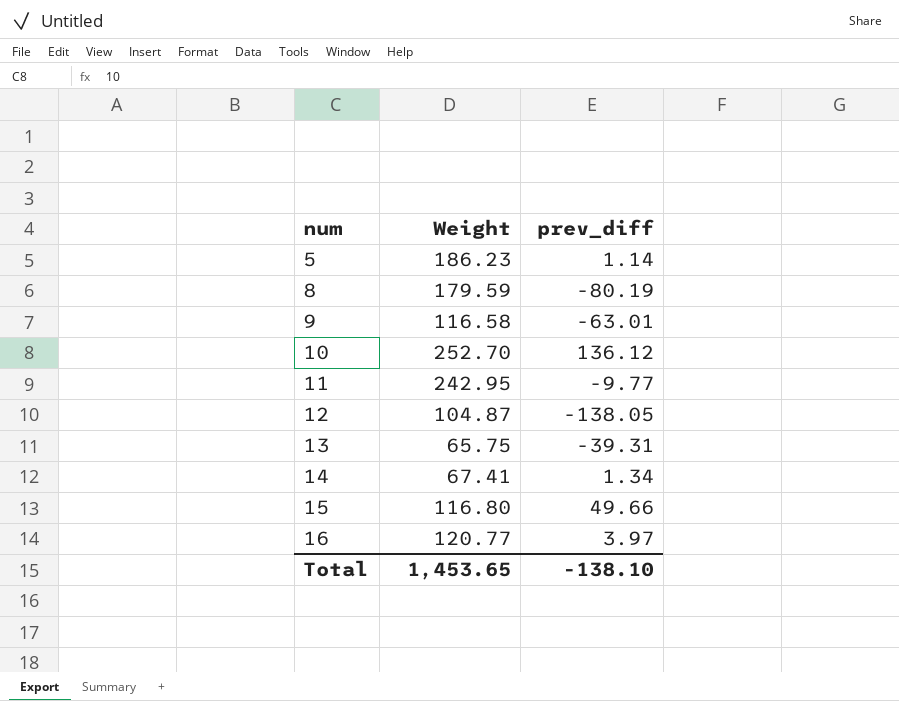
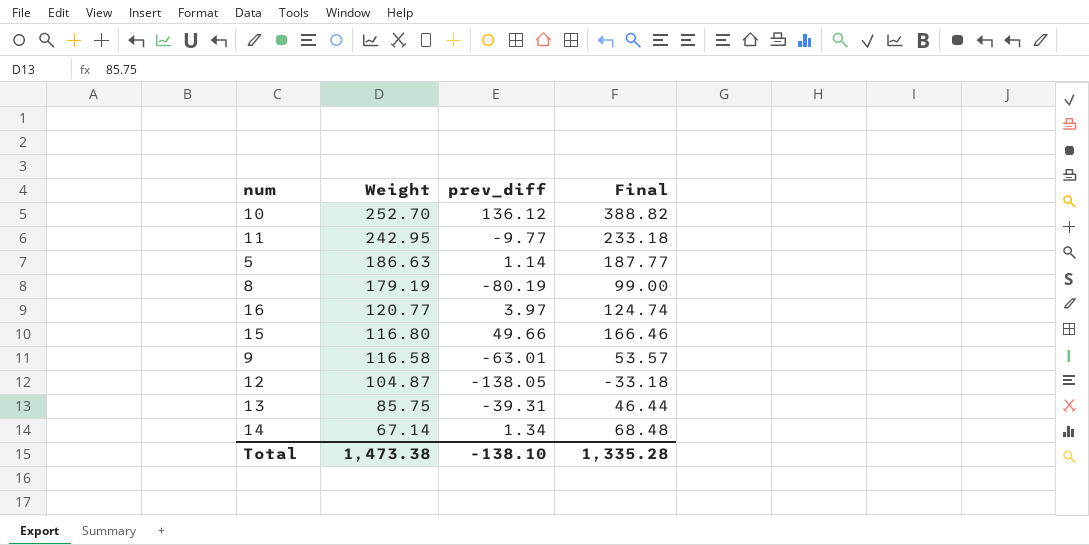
row order: num ascending -> Weight descending
column Final | formula: none -> [Weight] + [prev_diff]
5 | Weight: 186.23 -> 186.63
8 | Weight: 179.59 -> 179.19
13 | Weight: 65.75 -> 85.75
14 | Weight: 67.41 -> 67.14
Total | Weight: 1,453.65 -> 1,473.38

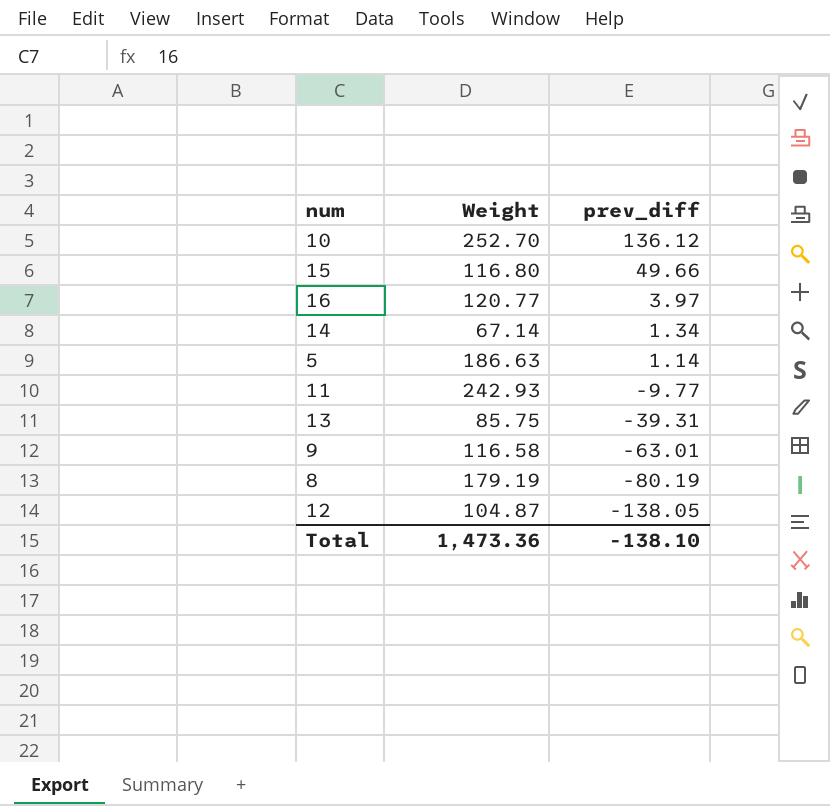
row order: Weight descending -> prev_diff descending
column Final | formula: [Weight] + [prev_diff] -> none
11 | Weight: 242.95 -> 242.93
Total | Weight: 1,473.38 -> 1,473.36

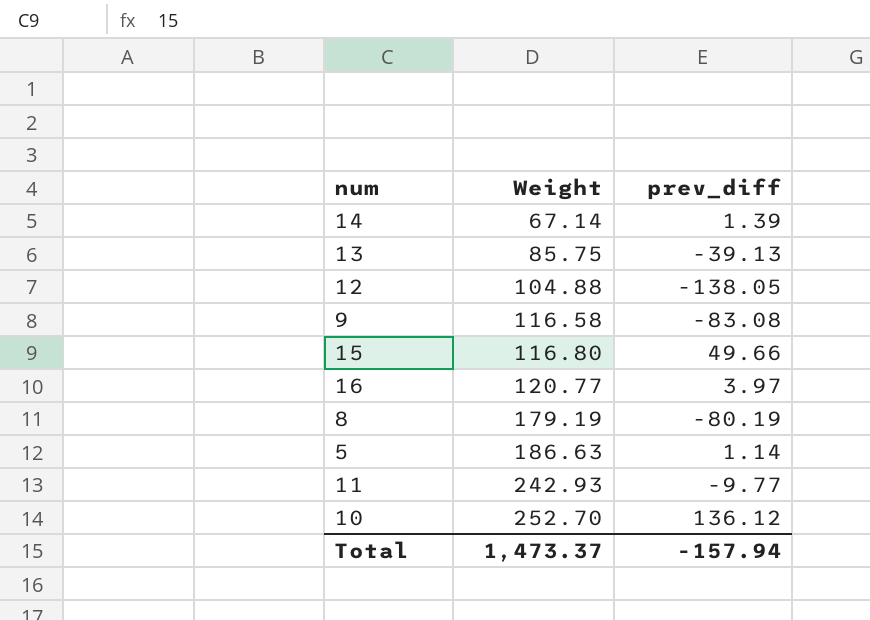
row order: prev_diff descending -> Weight ascending
14 | prev_diff: 1.34 -> 1.39
13 | prev_diff: -39.31 -> -39.13
12 | Weight: 104.87 -> 104.88
9 | prev_diff: -63.01 -> -83.08
Total | Weight: 1,473.36 -> 1,473.37
Total | prev_diff: -138.10 -> -157.94

